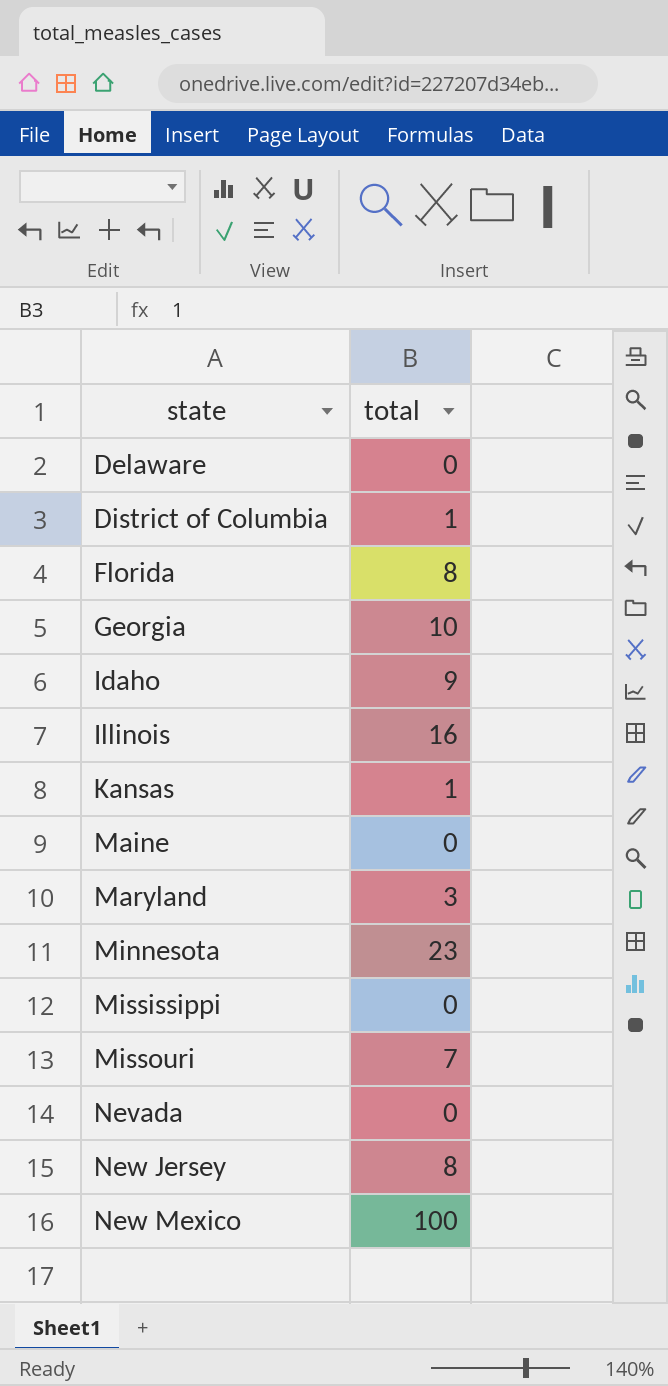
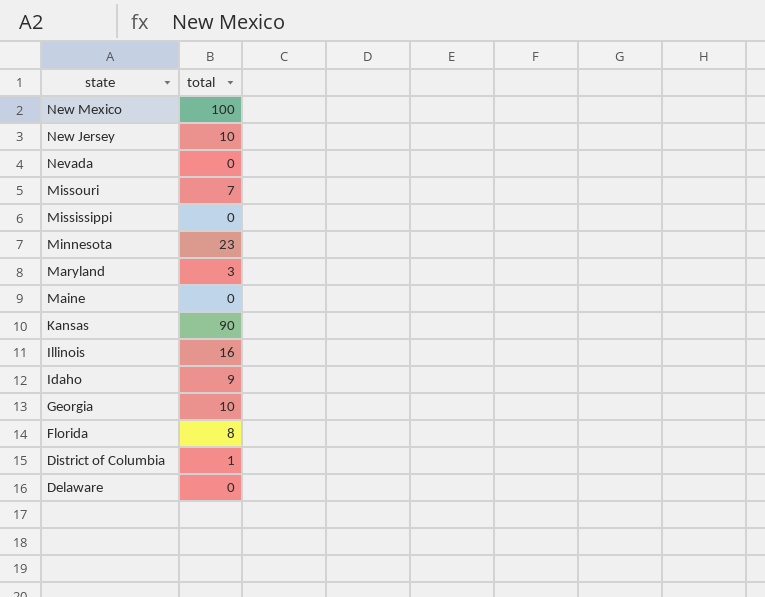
row order: state ascending -> state descending
New Jersey | total: 8 -> 10
Kansas | total: 1 -> 90

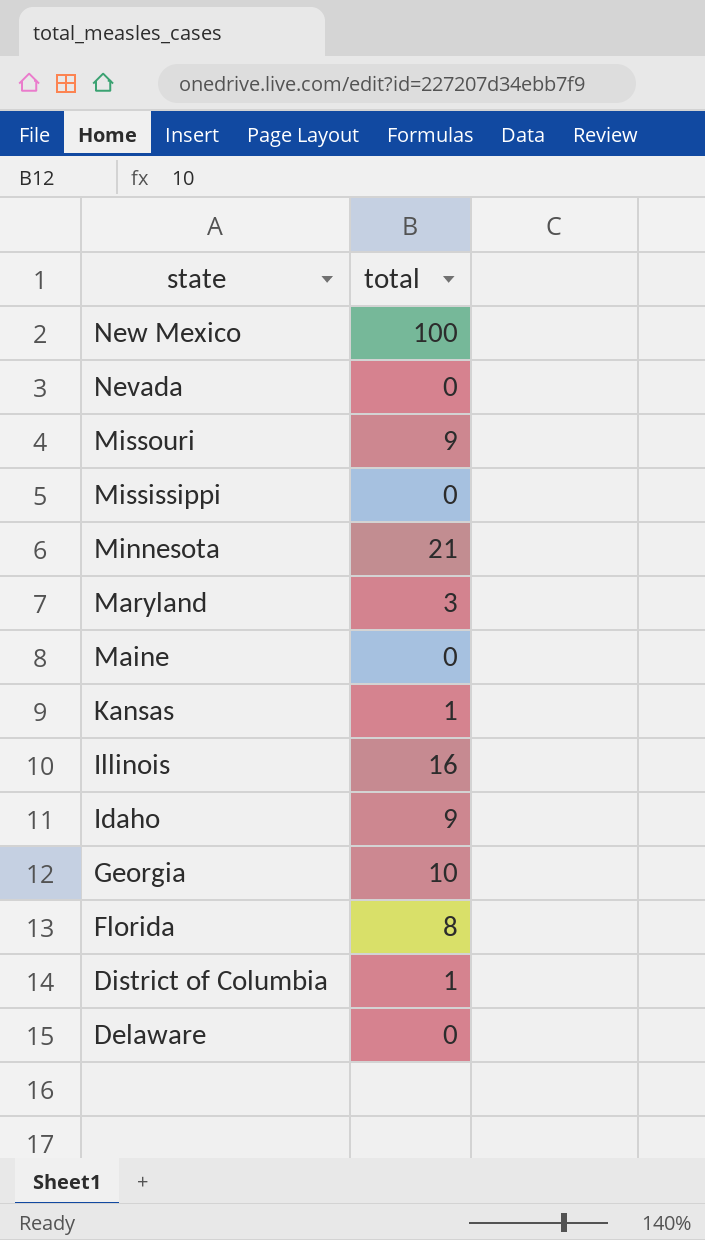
row New Jersey: 10 -> none
Missouri | total: 7 -> 9
Minnesota | total: 23 -> 21
Kansas | total: 90 -> 1

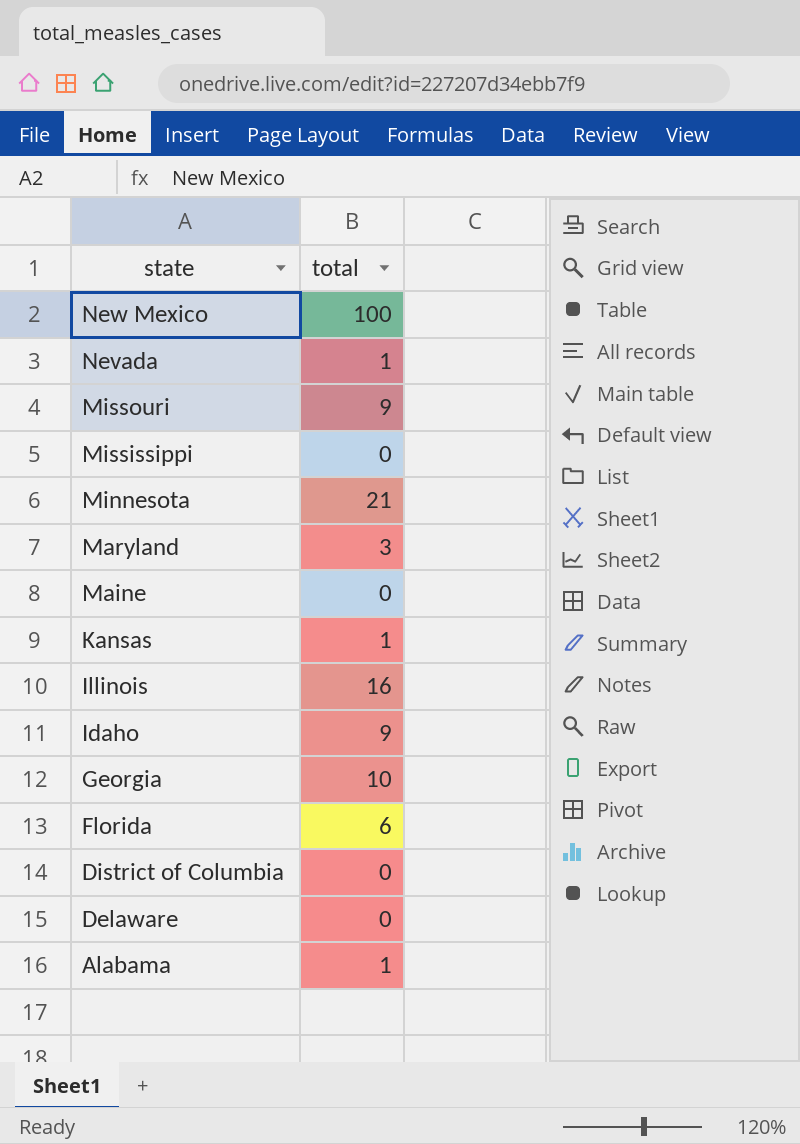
Nevada | total: 0 -> 1
Florida | total: 8 -> 6
District of Columbia | total: 1 -> 0
row Alabama: none -> 1

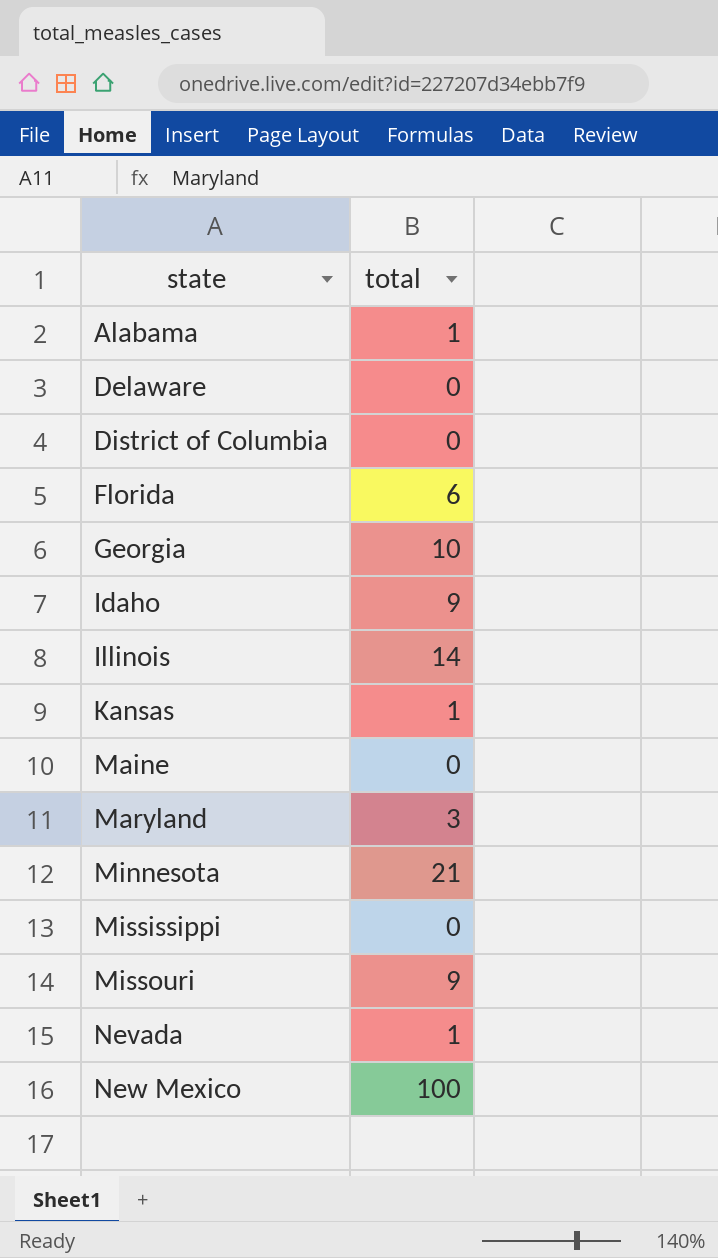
row order: state descending -> state ascending
Illinois | total: 16 -> 14

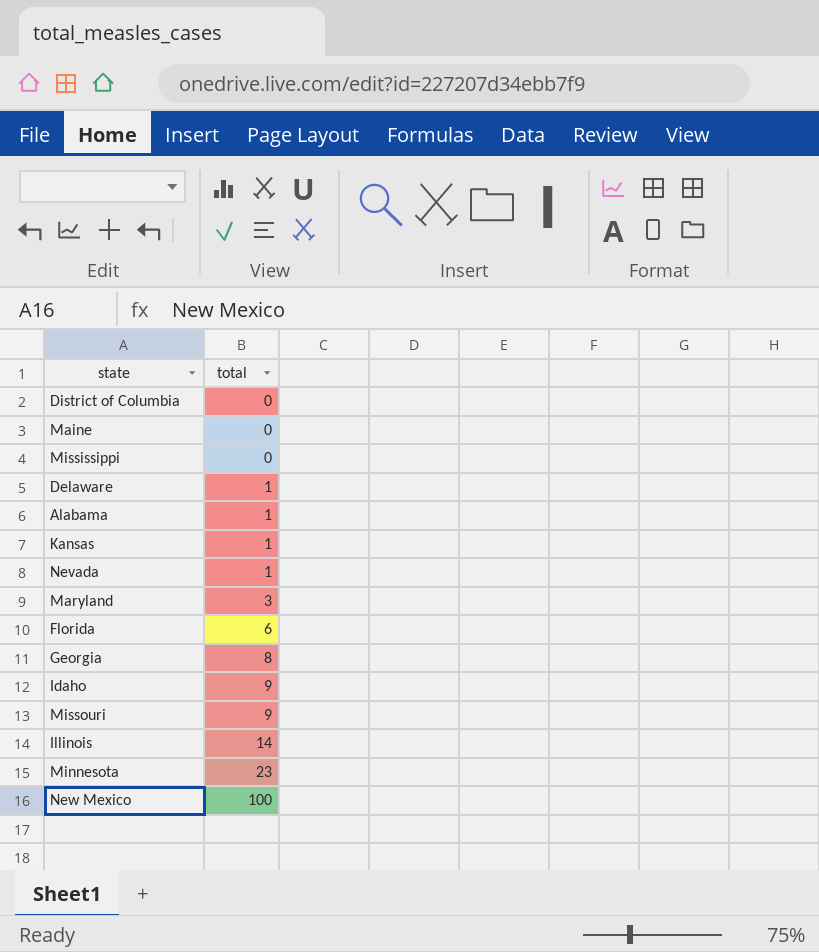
row order: state ascending -> total ascending
Delaware | total: 0 -> 1
Georgia | total: 10 -> 8
Minnesota | total: 21 -> 23

